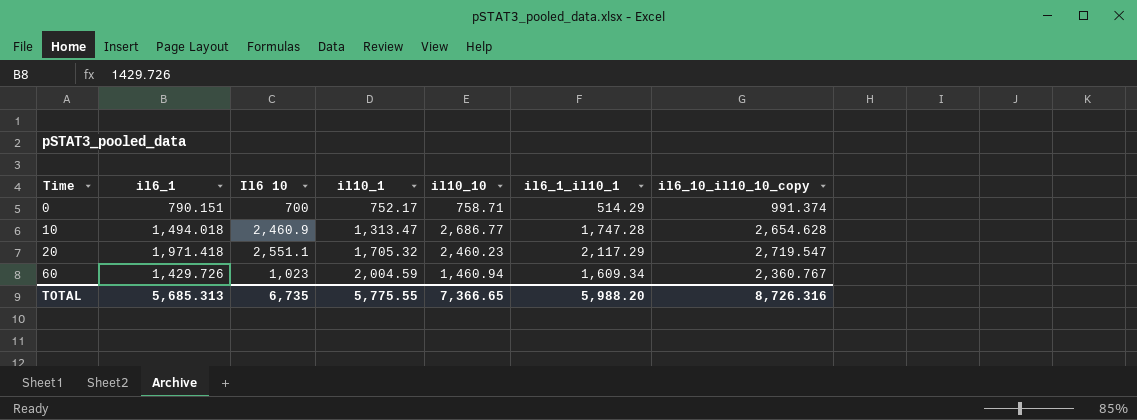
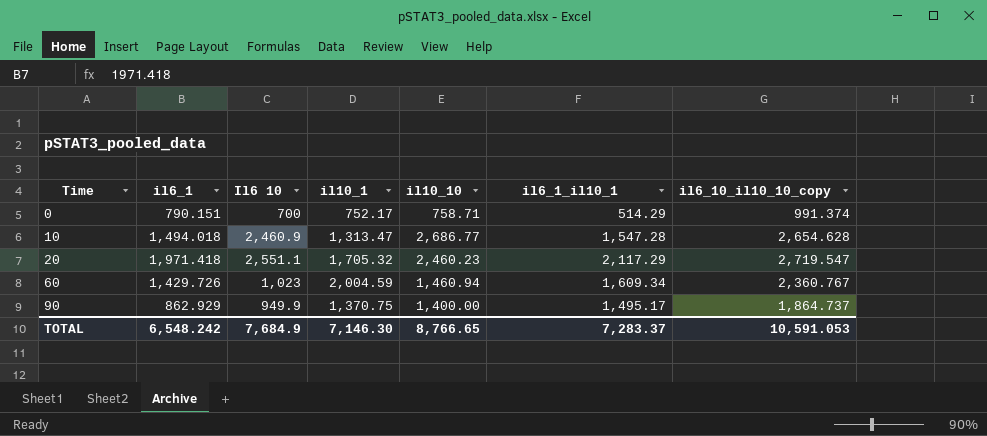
10 | il6_1_il10_1: 1,747.28 -> 1,547.28
row 90: none -> 862.929 | 949.9 | 1,370.75 | 1,400.00 | 1,495.17 | 1,864.737
TOTAL | il6_1: 5,685.313 -> 6,548.242
TOTAL | Il6 10: 6,735 -> 7,684.9
TOTAL | il10_1: 5,775.55 -> 7,146.30
TOTAL | il10_10: 7,366.65 -> 8,766.65
TOTAL | il6_1_il10_1: 5,988.20 -> 7,283.37
TOTAL | il6_10_il10_10_copy: 8,726.316 -> 10,591.053

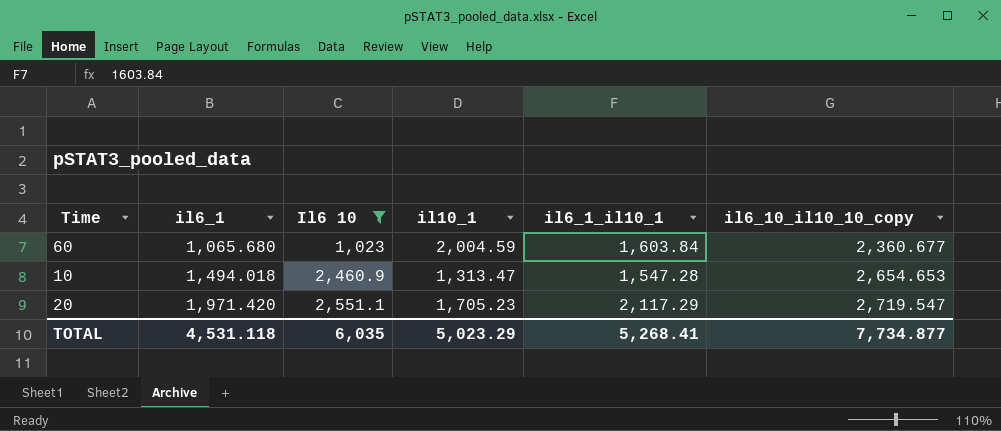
filter: none -> Il6 10 >= 1,023
row order: Time ascending -> il6_1 ascending
column il10_10 | position: 5 -> none
60 | il6_1: 1,429.726 -> 1,065.680
60 | il6_1_il10_1: 1,609.34 -> 1,603.84
60 | il6_10_il10_10_copy: 2,360.767 -> 2,360.677
10 | il6_10_il10_10_copy: 2,654.628 -> 2,654.653
20 | il6_1: 1,971.418 -> 1,971.420
20 | il10_1: 1,705.32 -> 1,705.23
TOTAL | il6_1: 6,548.242 -> 4,531.118
TOTAL | Il6 10: 7,684.9 -> 6,035
TOTAL | il10_1: 7,146.30 -> 5,023.29
TOTAL | il6_1_il10_1: 7,283.37 -> 5,268.41
TOTAL | il6_10_il10_10_copy: 10,591.053 -> 7,734.877

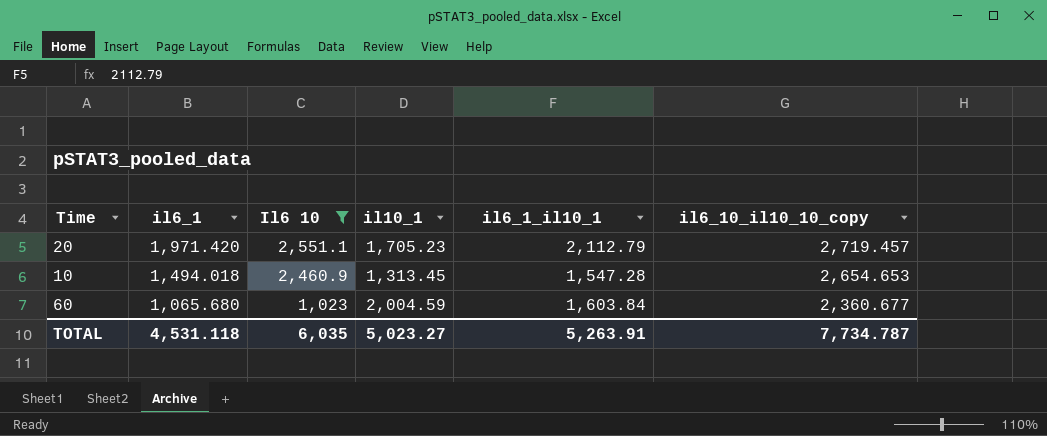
row order: il6_1 ascending -> il6_1 descending
20 | il6_1_il10_1: 2,117.29 -> 2,112.79
20 | il6_10_il10_10_copy: 2,719.547 -> 2,719.457
10 | il10_1: 1,313.47 -> 1,313.45
TOTAL | il10_1: 5,023.29 -> 5,023.27
TOTAL | il6_1_il10_1: 5,268.41 -> 5,263.91
TOTAL | il6_10_il10_10_copy: 7,734.877 -> 7,734.787

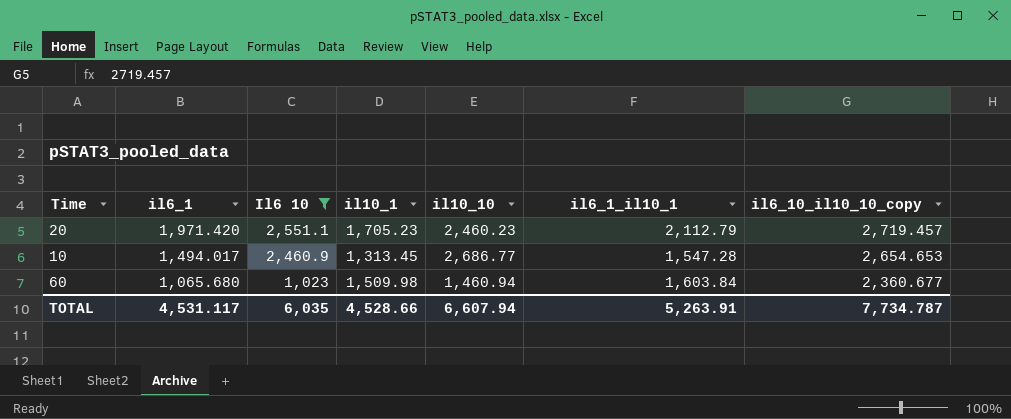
column il10_10 | position: none -> 5
10 | il6_1: 1,494.018 -> 1,494.017
60 | il10_1: 2,004.59 -> 1,509.98
TOTAL | il6_1: 4,531.118 -> 4,531.117
TOTAL | il10_1: 5,023.27 -> 4,528.66

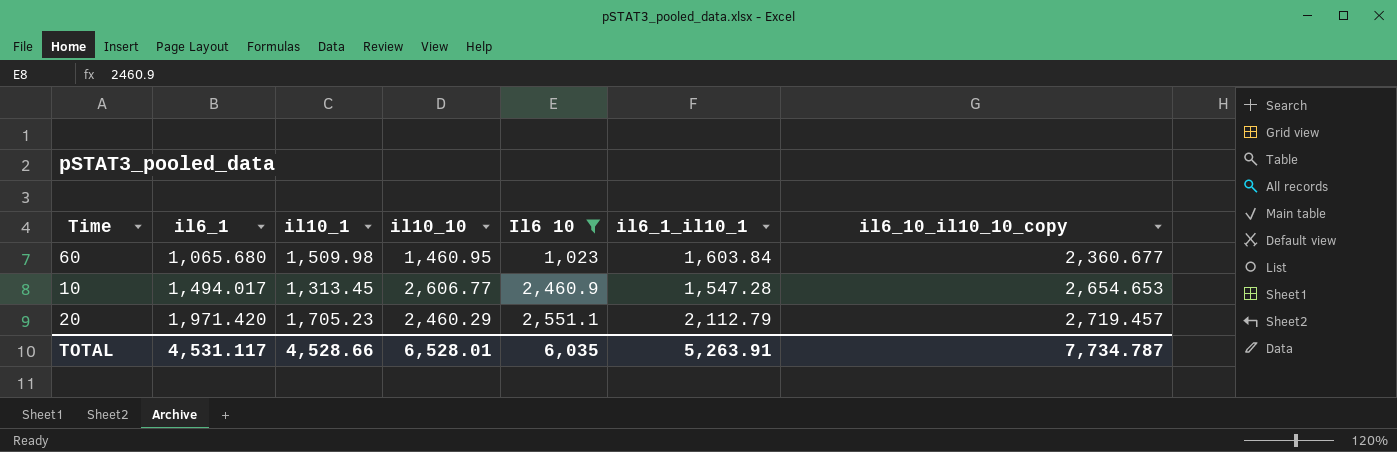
row order: il6_1 descending -> il6_1 ascending
column Il6 10 | position: 3 -> 5
60 | il10_10: 1,460.94 -> 1,460.95
10 | il10_10: 2,686.77 -> 2,606.77
20 | il10_10: 2,460.23 -> 2,460.29
TOTAL | il10_10: 6,607.94 -> 6,528.01

